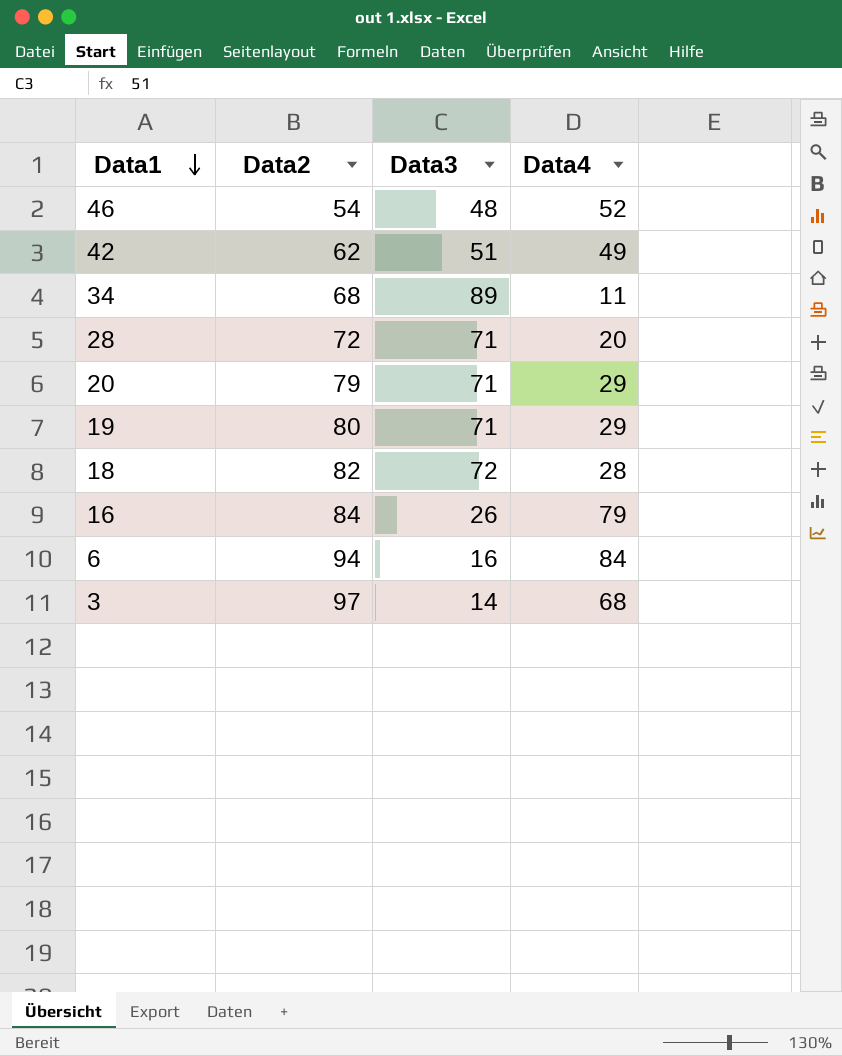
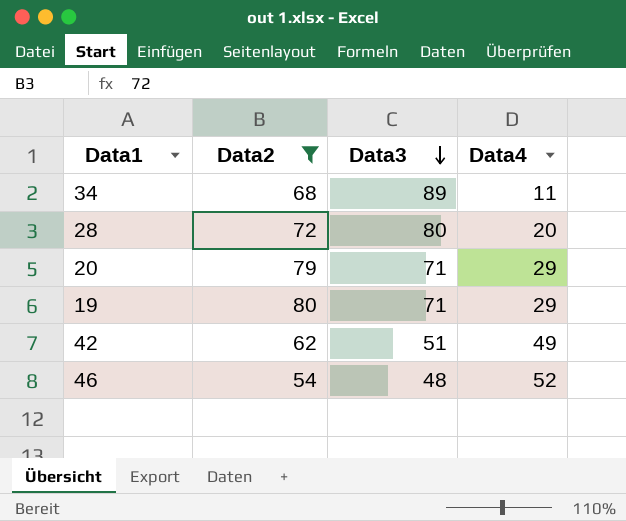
filter: none -> Data2 <= 80
row order: Data1 descending -> Data3 descending
28 | Data3: 71 -> 80

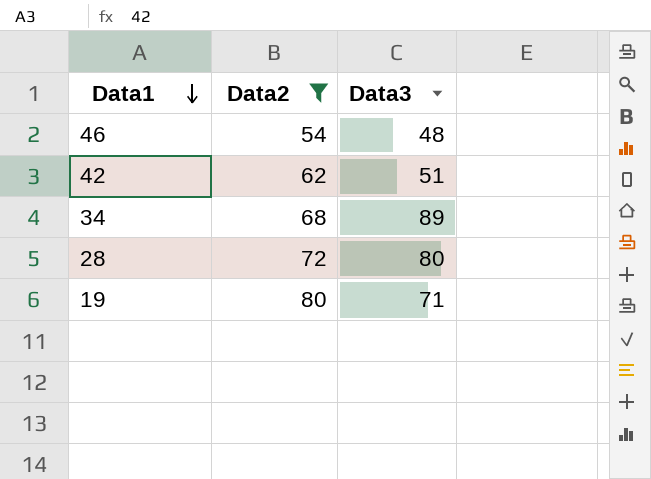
row order: Data3 descending -> Data1 descending
column Data4 | position: 4 -> none
row 20: 79 | 71 | 29 -> none

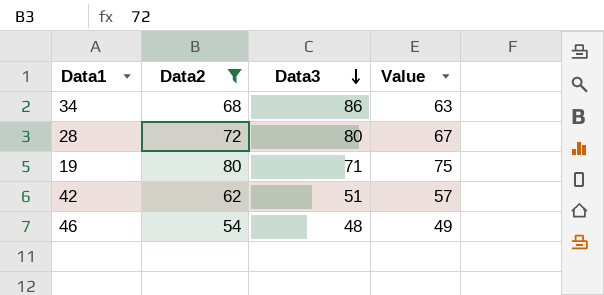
row order: Data1 descending -> Data3 descending
column Value | formula: none -> [Data2] - 5
34 | Data3: 89 -> 86

